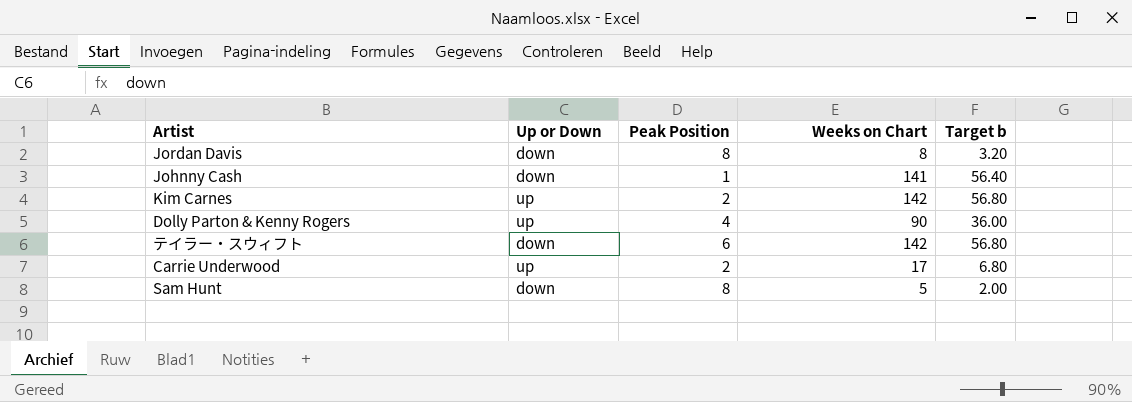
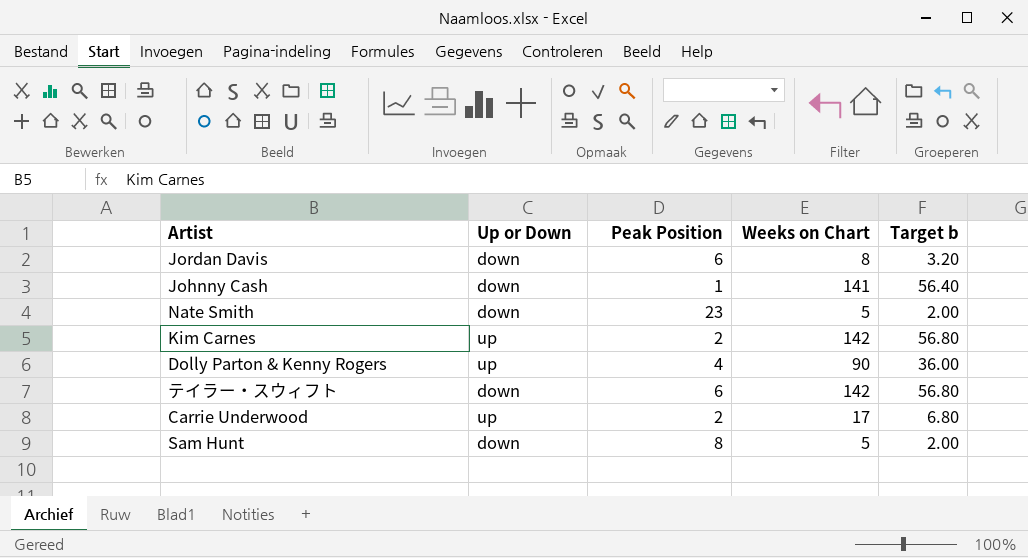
Jordan Davis | Peak Position: 8 -> 6
row Nate Smith: none -> down | 23 | 5 | 2.00

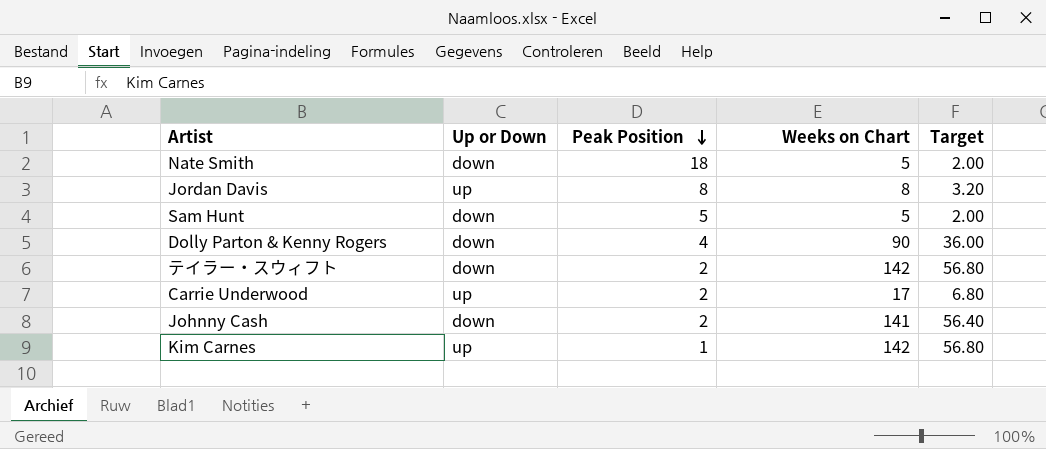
row order: none -> Peak Position descending
column name: Target b -> Target
Nate Smith | Peak Position: 23 -> 18
Jordan Davis | Up or Down: down -> up
Jordan Davis | Peak Position: 6 -> 8
Sam Hunt | Peak Position: 8 -> 5
Dolly Parton & Kenny Rogers | Up or Down: up -> down
テイラー・スウィフト | Peak Position: 6 -> 2
Johnny Cash | Peak Position: 1 -> 2
Kim Carnes | Peak Position: 2 -> 1

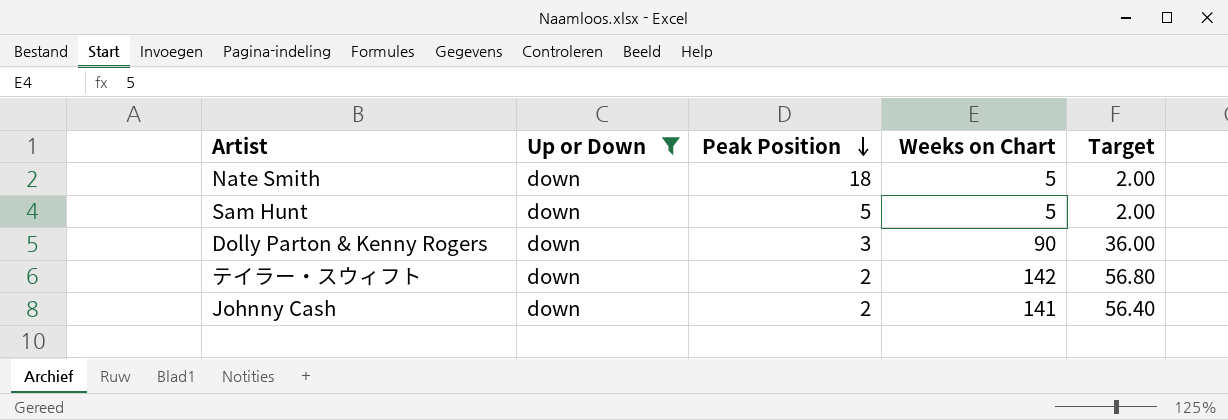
filter: none -> Up or Down = down
Dolly Parton & Kenny Rogers | Peak Position: 4 -> 3

